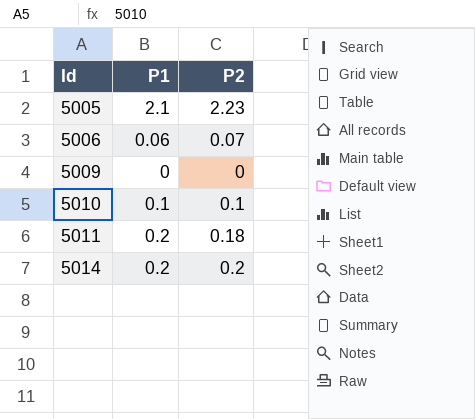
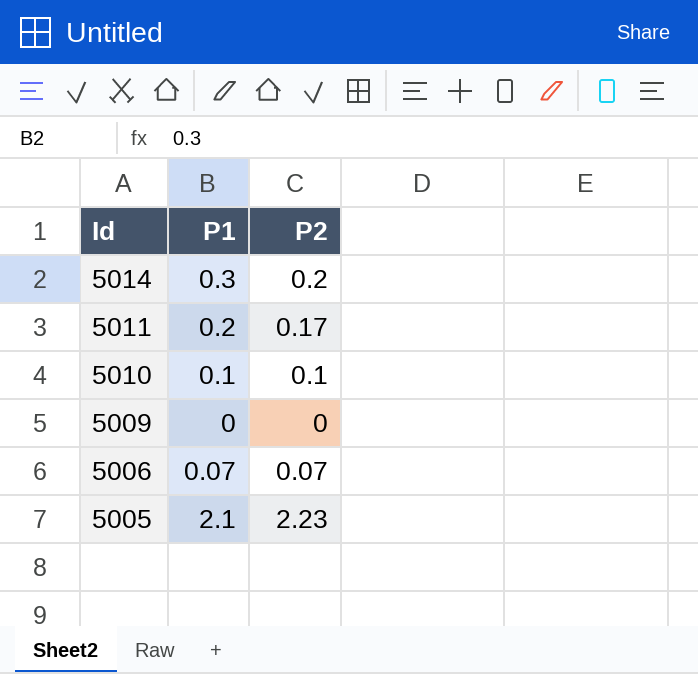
row order: Id ascending -> Id descending
5014 | P1: 0.2 -> 0.3
5011 | P2: 0.18 -> 0.17
5006 | P1: 0.06 -> 0.07

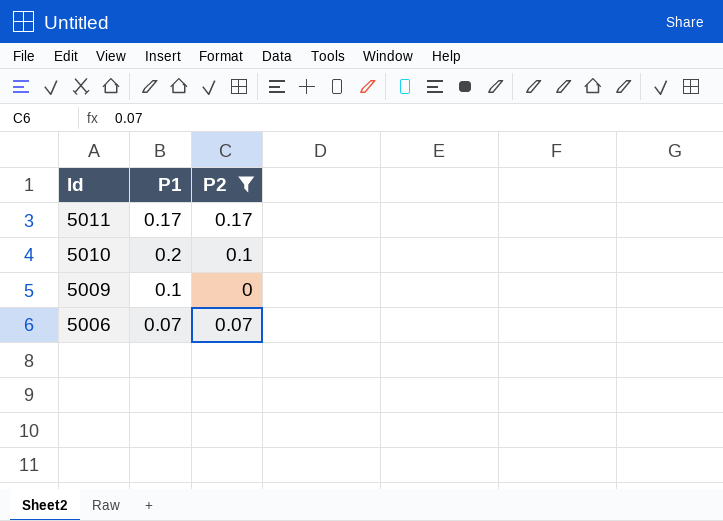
filter: none -> P2 <= 0.17
5011 | P1: 0.2 -> 0.17
5010 | P1: 0.1 -> 0.2
5009 | P1: 0 -> 0.1

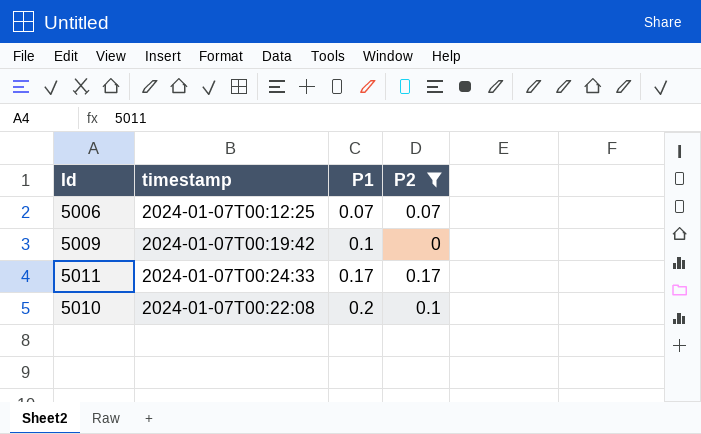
row order: Id descending -> P1 ascending
column timestamp | position: none -> 2

